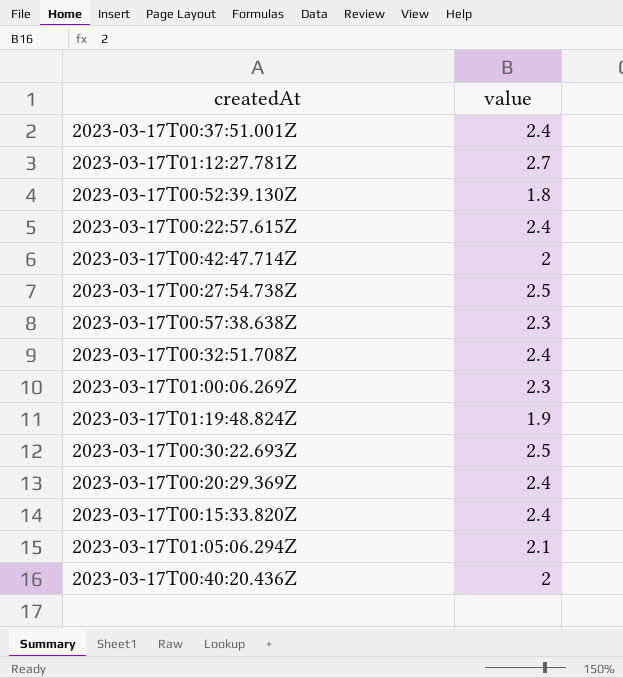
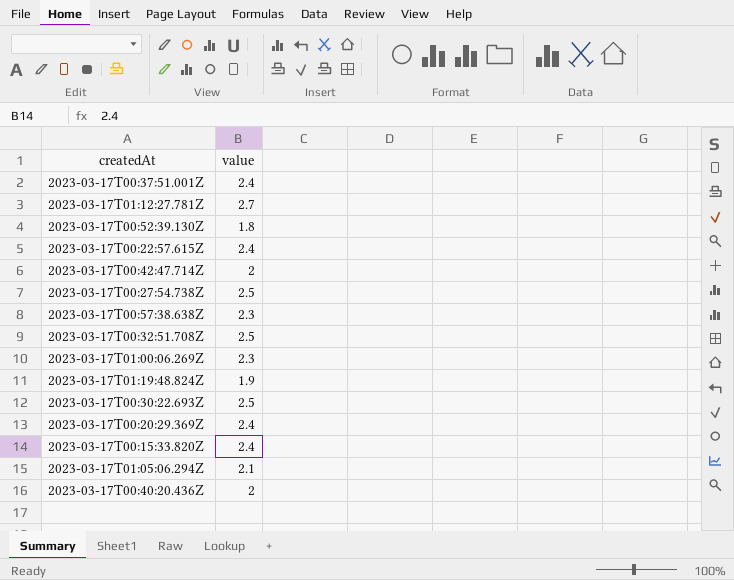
2023-03-17T00:32:51.708Z | value: 2.4 -> 2.5

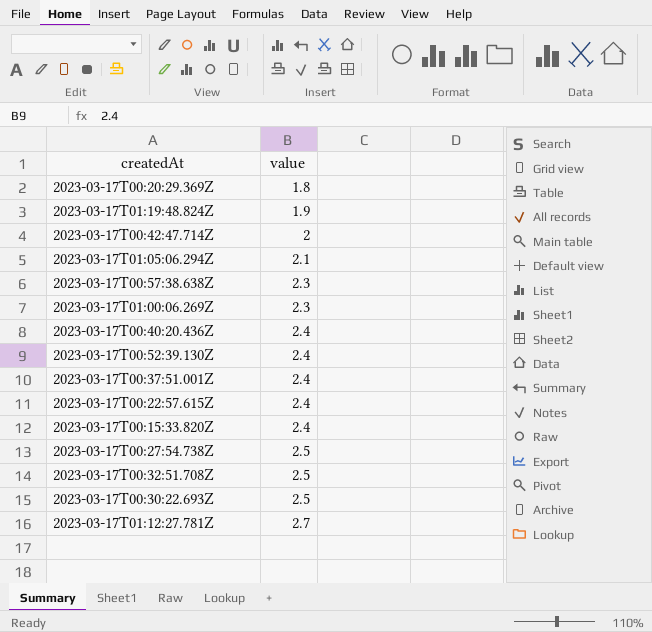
row order: none -> value ascending
2023-03-17T00:20:29.369Z | value: 2.4 -> 1.8
2023-03-17T00:40:20.436Z | value: 2 -> 2.4
2023-03-17T00:52:39.130Z | value: 1.8 -> 2.4

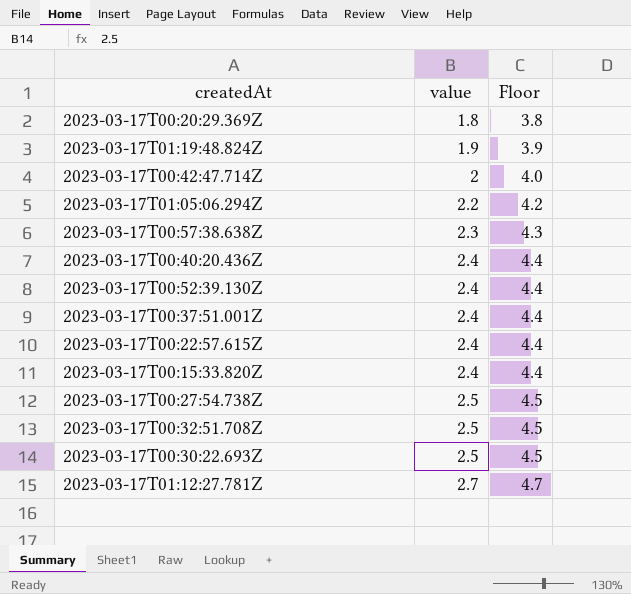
column Floor | formula: none -> [value] + 2
row 2023-03-17T01:00:06.269Z: 2.3 -> none
2023-03-17T01:05:06.294Z | value: 2.1 -> 2.2

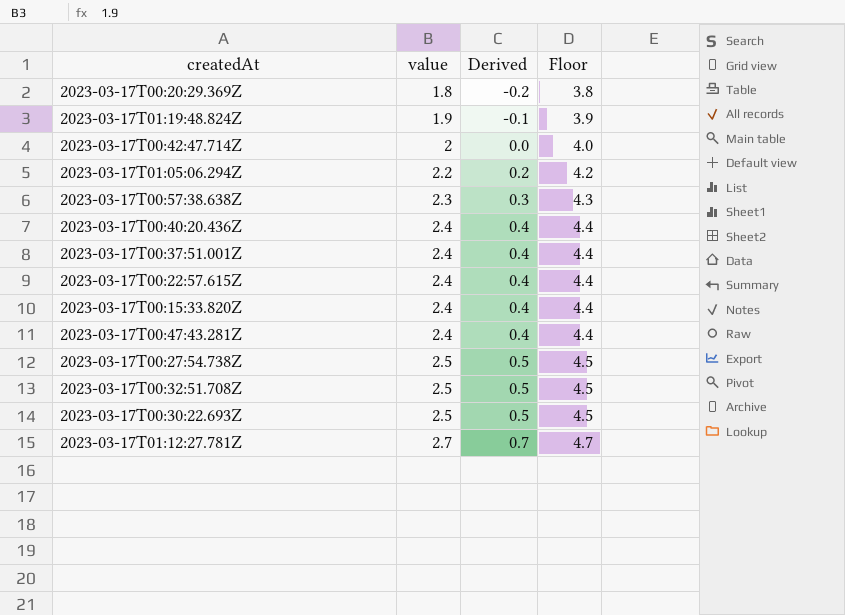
column Derived | formula: none -> [value] - 2
row 2023-03-17T00:52:39.130Z: 2.4 | 4.4 -> none
row 2023-03-17T00:47:43.281Z: none -> 2.4 | 0.4 | 4.4

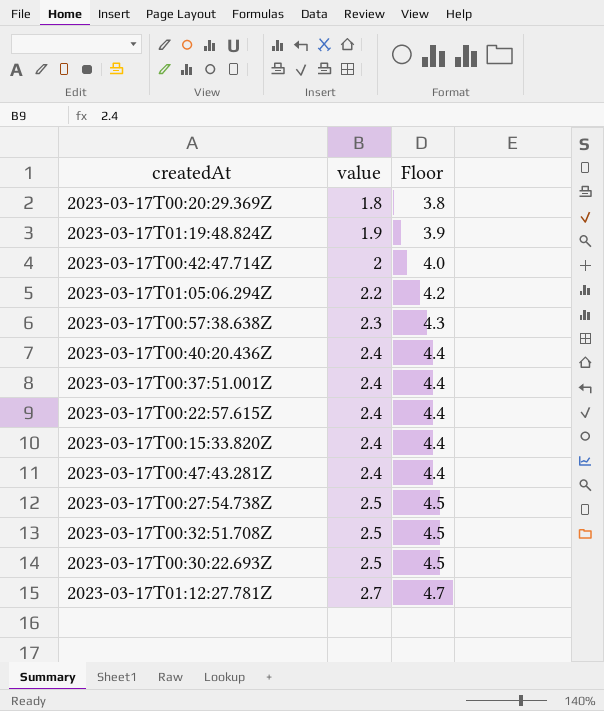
column Derived | formula: [value] - 2 -> none

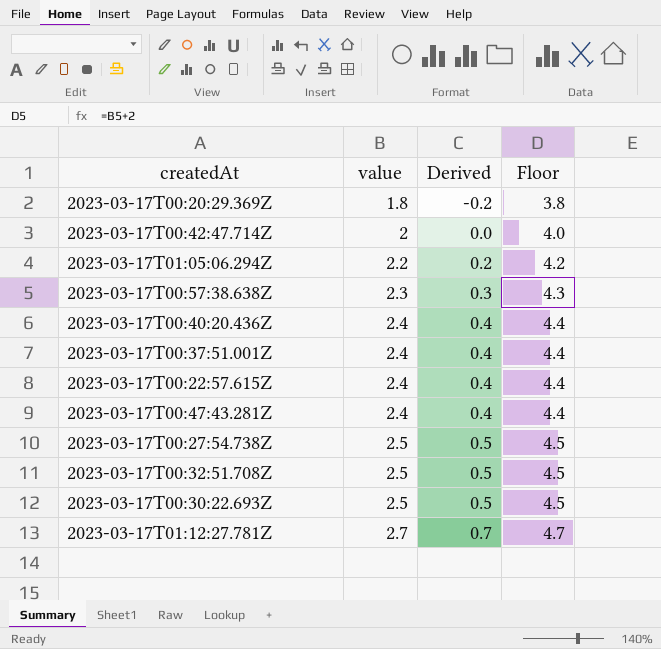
column Derived | formula: none -> [value] - 2
row 2023-03-17T01:19:48.824Z: 1.9 | 3.9 -> none
row 2023-03-17T00:15:33.820Z: 2.4 | 4.4 -> none

